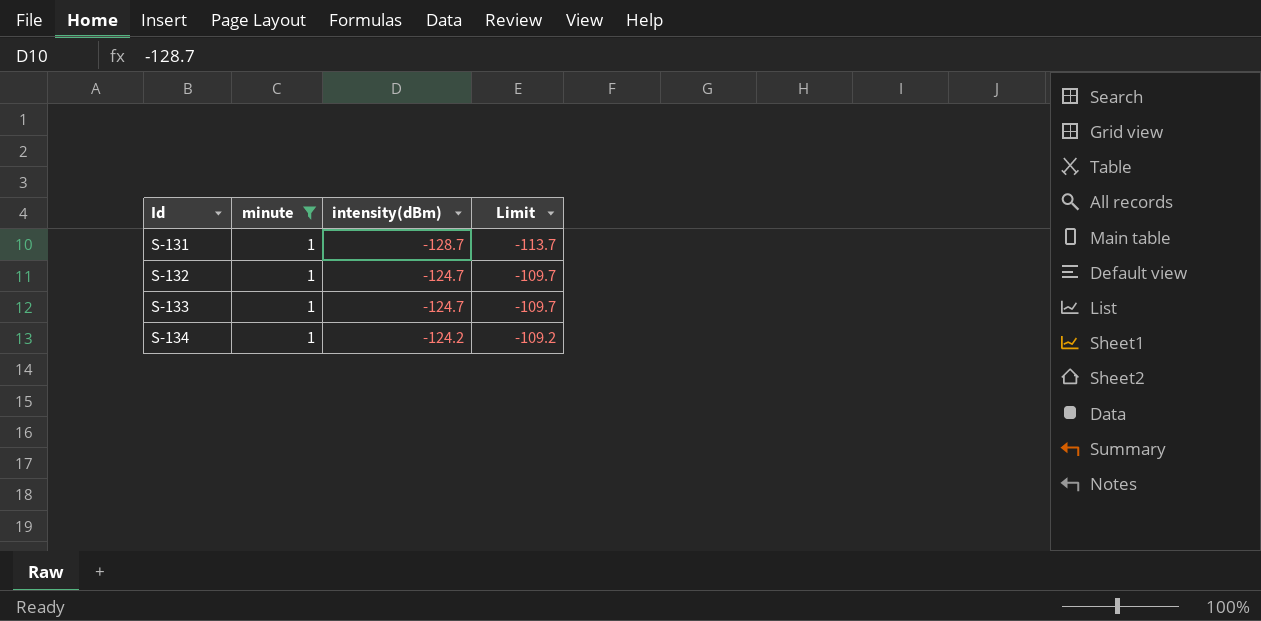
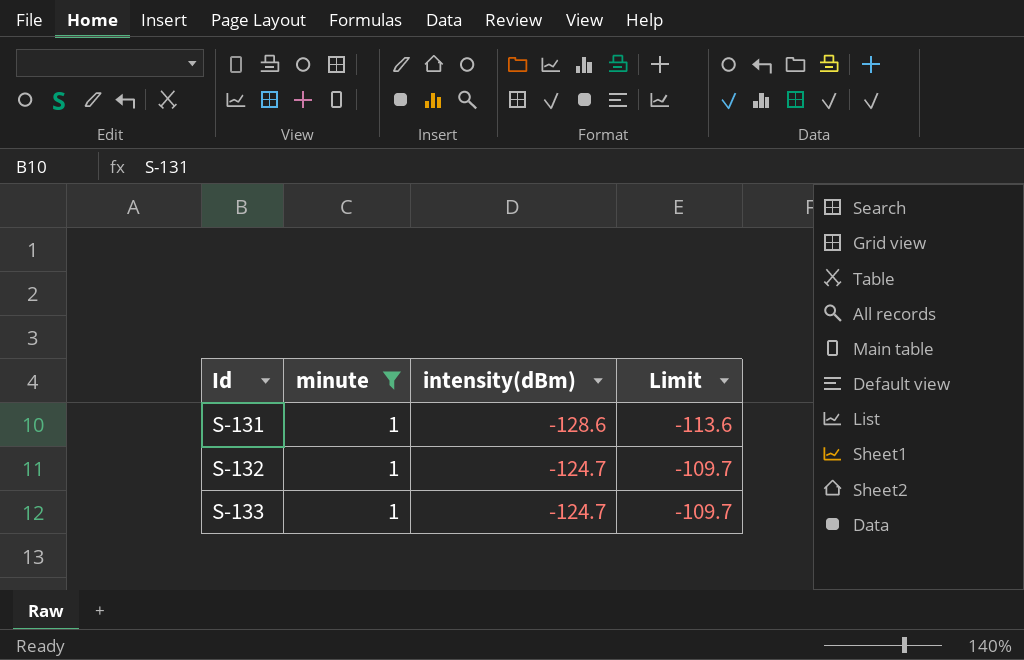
row S-134: 1 | -124.2 | -109.2 -> none
S-131 | intensity(dBm): -128.7 -> -128.6
S-131 | Limit: -113.7 -> -113.6

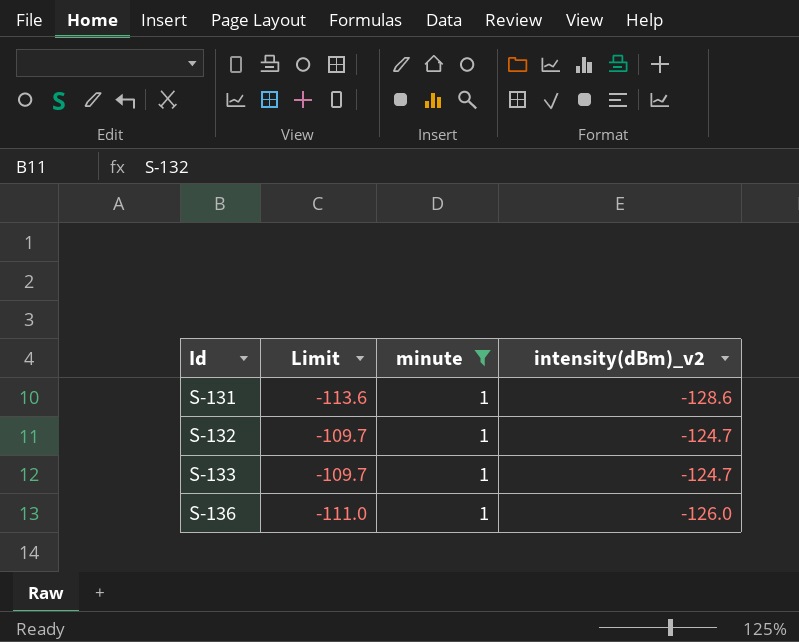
column Limit | position: 4 -> 2
column name: intensity(dBm) -> intensity(dBm)_v2
row S-136: none -> -111.0 | 1 | -126.0

